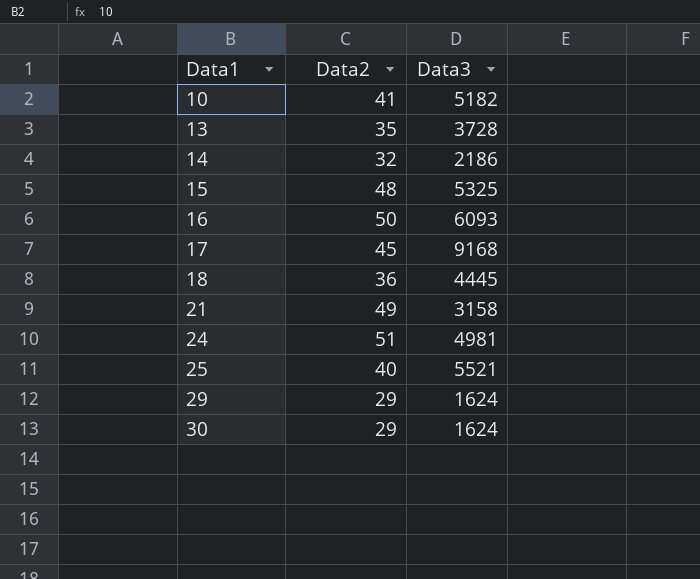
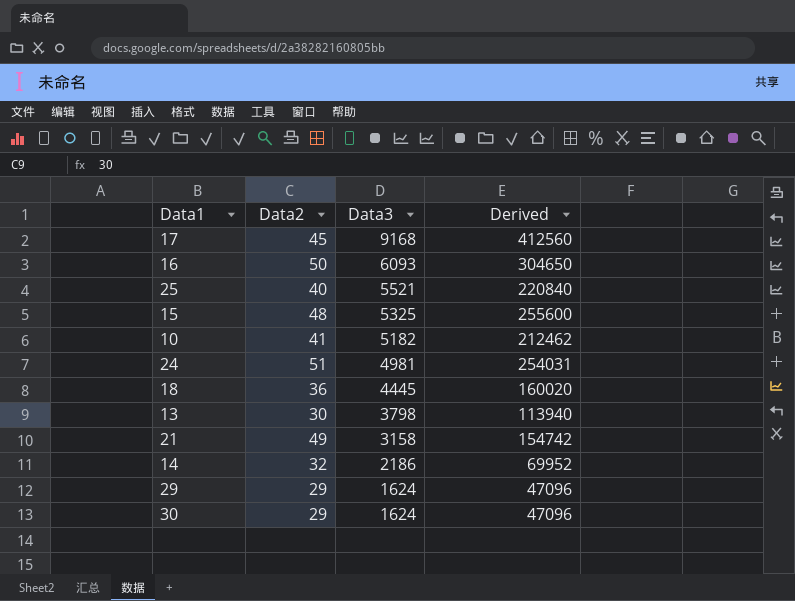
row order: Data1 ascending -> Data3 descending
column Derived | formula: none -> [Data2] * [Data3]
13 | Data2: 35 -> 30
13 | Data3: 3728 -> 3798

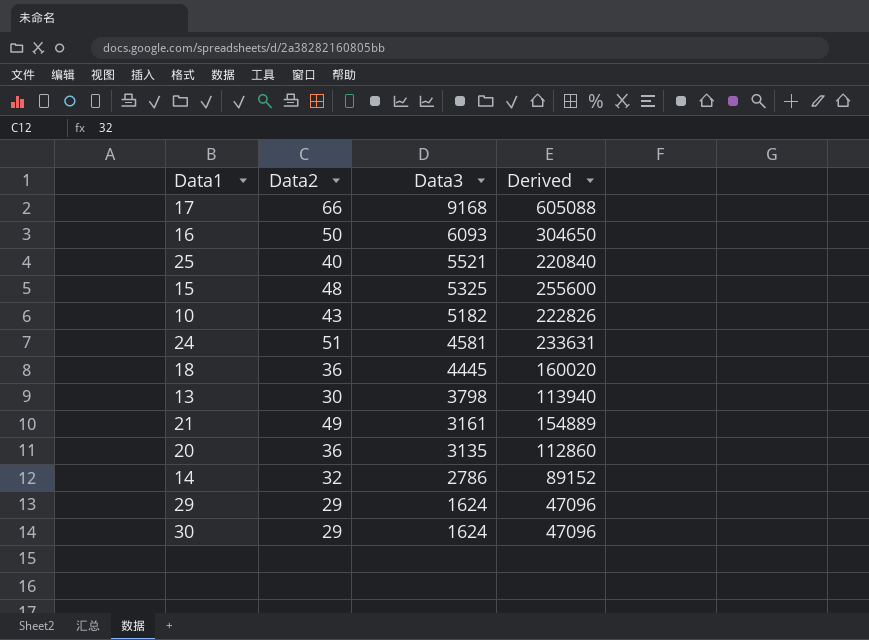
17 | Data2: 45 -> 66
17 | Derived: 412560 -> 605088
10 | Data2: 41 -> 43
10 | Derived: 212462 -> 222826
24 | Data3: 4981 -> 4581
24 | Derived: 254031 -> 233631
21 | Data3: 3158 -> 3161
21 | Derived: 154742 -> 154889
row 20: none -> 36 | 3135 | 112860
14 | Data3: 2186 -> 2786
14 | Derived: 69952 -> 89152

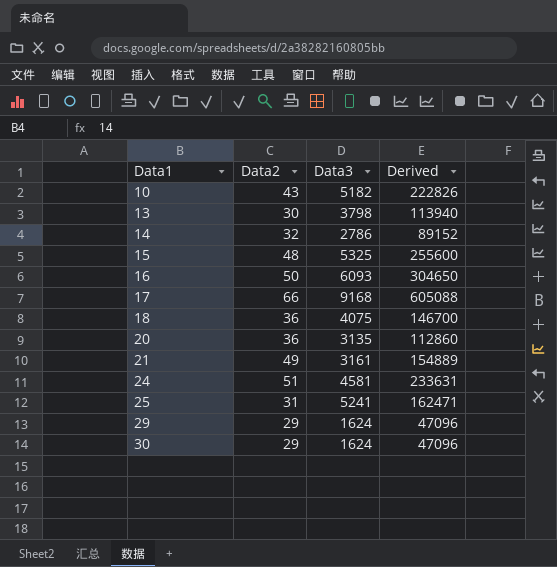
row order: Data3 descending -> Data1 ascending
18 | Data3: 4445 -> 4075
18 | Derived: 160020 -> 146700
25 | Data2: 40 -> 31
25 | Data3: 5521 -> 5241
25 | Derived: 220840 -> 162471

